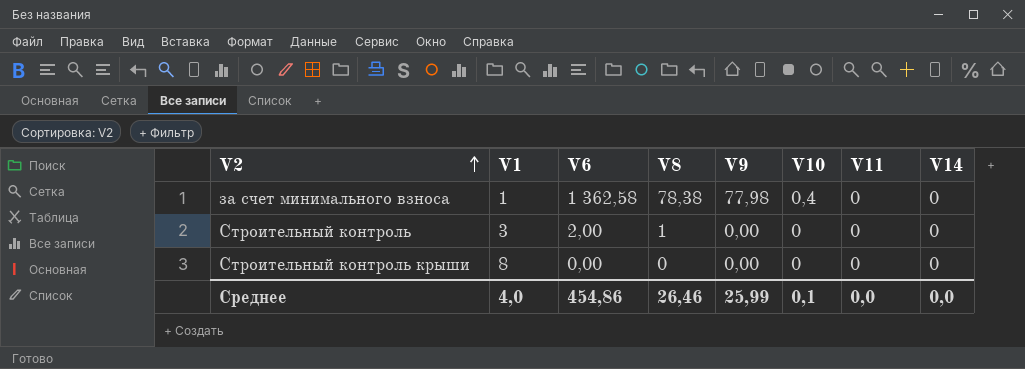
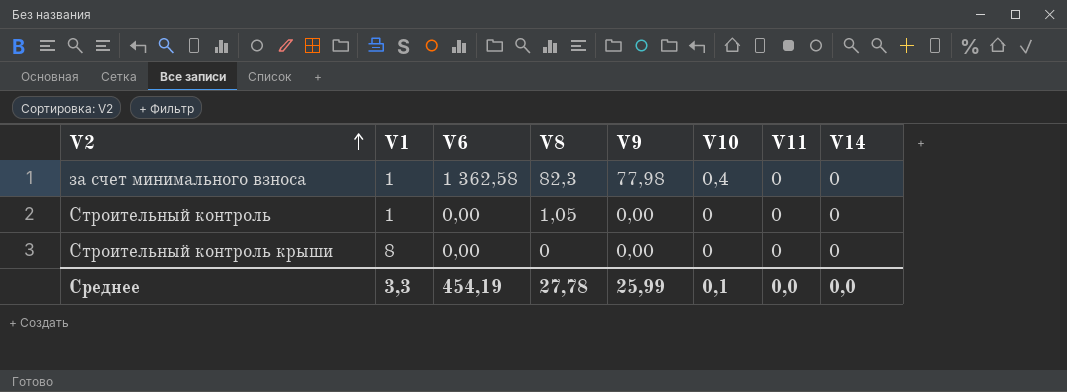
за счет минимального взноса | V8: 78,38 -> 82,3
Строительный контроль | V1: 3 -> 1
Строительный контроль | V6: 2,00 -> 0,00
Строительный контроль | V8: 1 -> 1,05
Среднее | V1: 4,0 -> 3,3
Среднее | V6: 454,86 -> 454,19
Среднее | V8: 26,46 -> 27,78

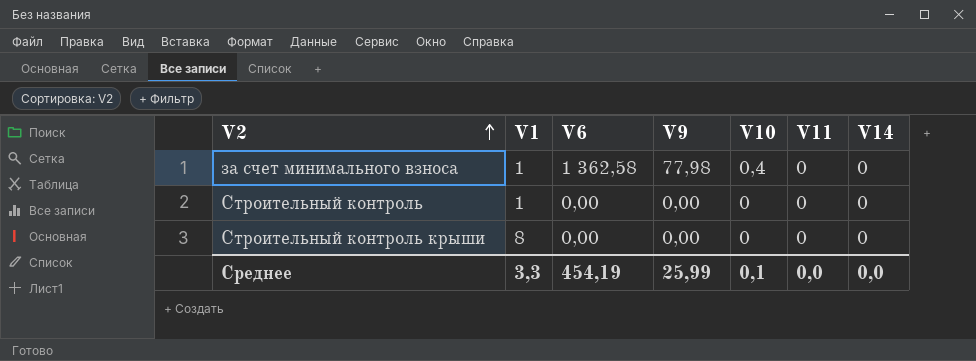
column V8 | position: 4 -> none

